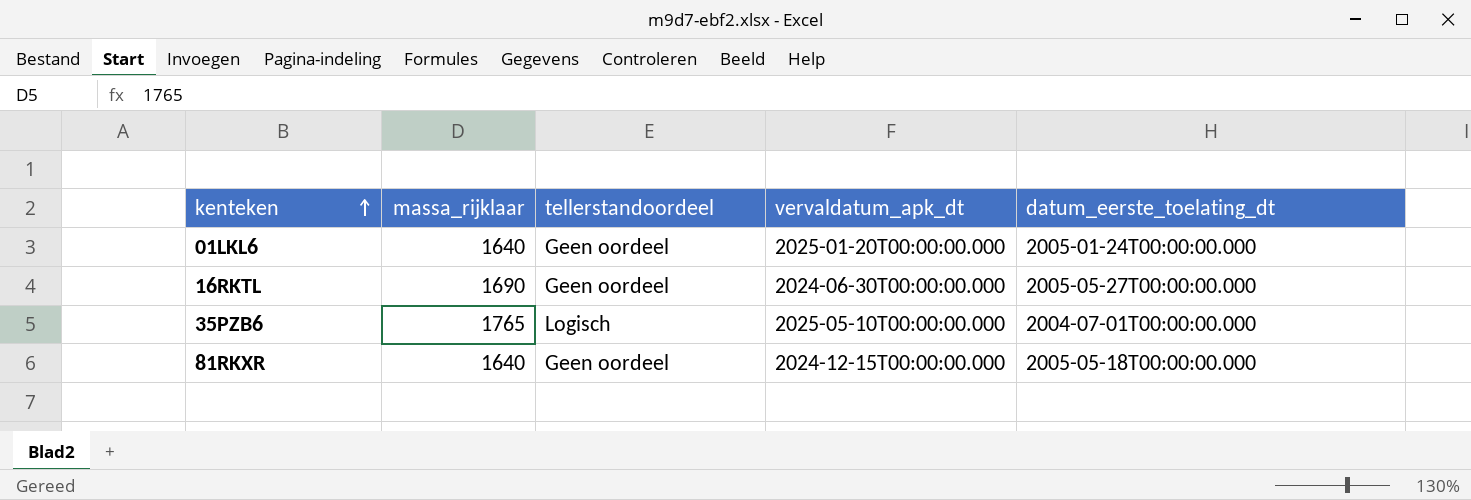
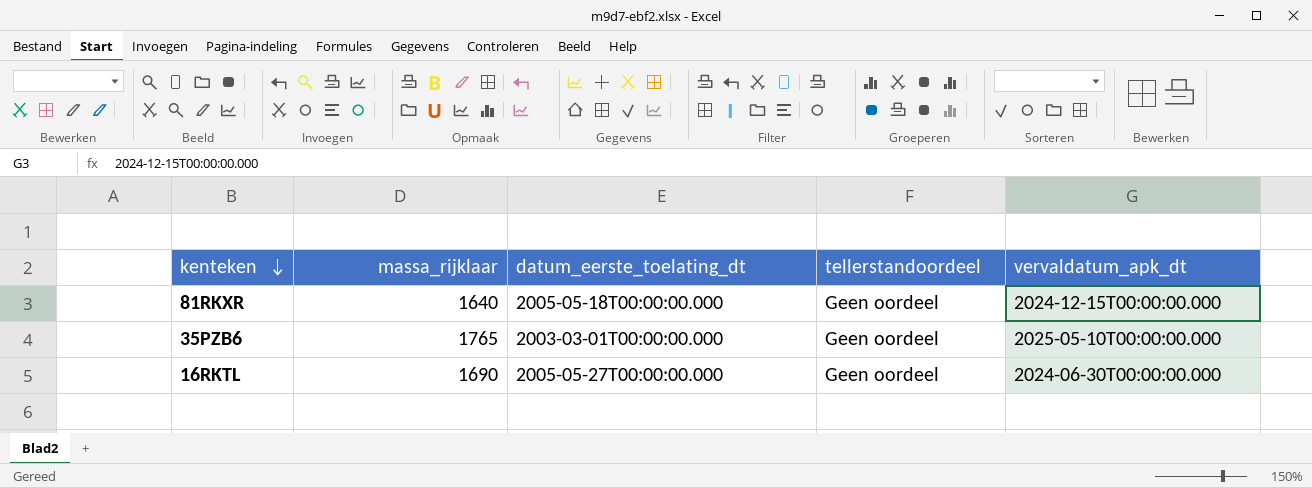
row order: kenteken ascending -> kenteken descending
column datum_eerste_toelating_dt | position: 5 -> 3
row 01LKL6: 1640 | Geen oordeel | 2025-01-20T00:00:00.000 | 2005-01-24T00:00:00.000 -> none
35PZB6 | datum_eerste_toelating_dt: 2004-07-01T00:00:00.000 -> 2003-03-01T00:00:00.000
35PZB6 | tellerstandoordeel: Logisch -> Geen oordeel

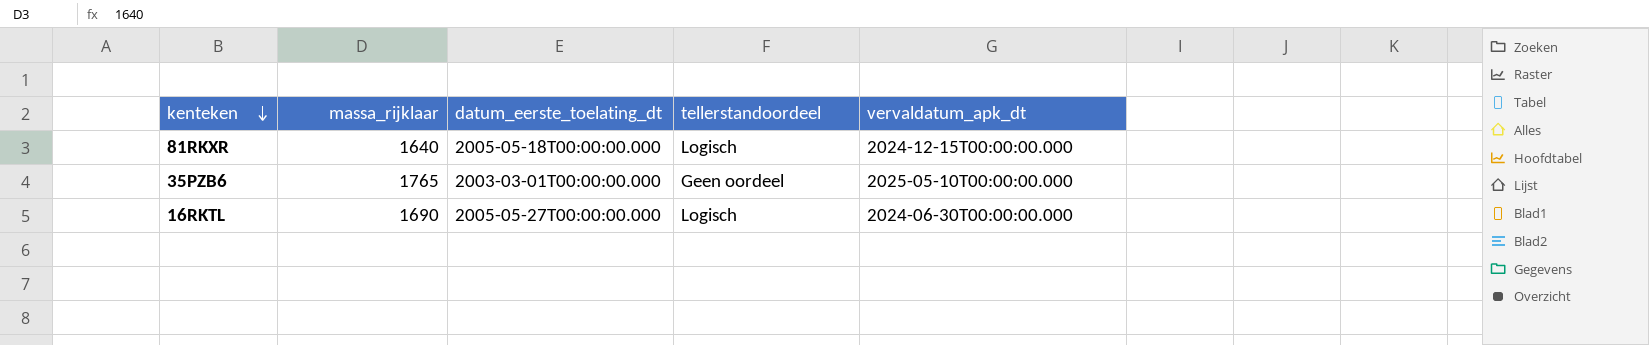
81RKXR | tellerstandoordeel: Geen oordeel -> Logisch
16RKTL | tellerstandoordeel: Geen oordeel -> Logisch

